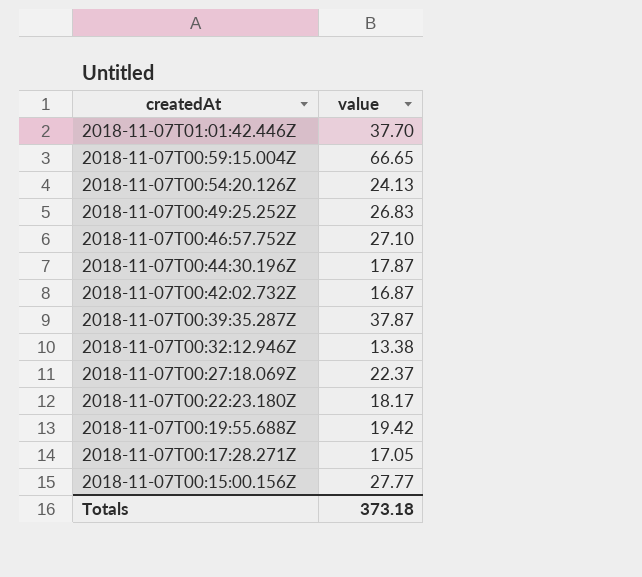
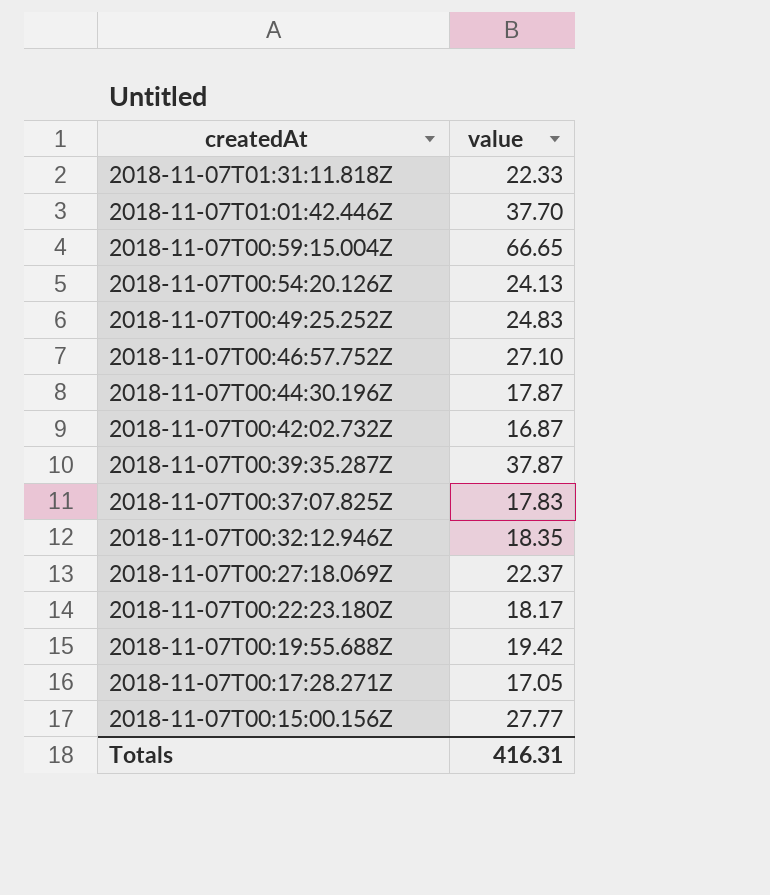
row 2018-11-07T01:31:11.818Z: none -> 22.33
2018-11-07T00:49:25.252Z | value: 26.83 -> 24.83
row 2018-11-07T00:37:07.825Z: none -> 17.83
2018-11-07T00:32:12.946Z | value: 13.38 -> 18.35
Totals | value: 373.18 -> 416.31

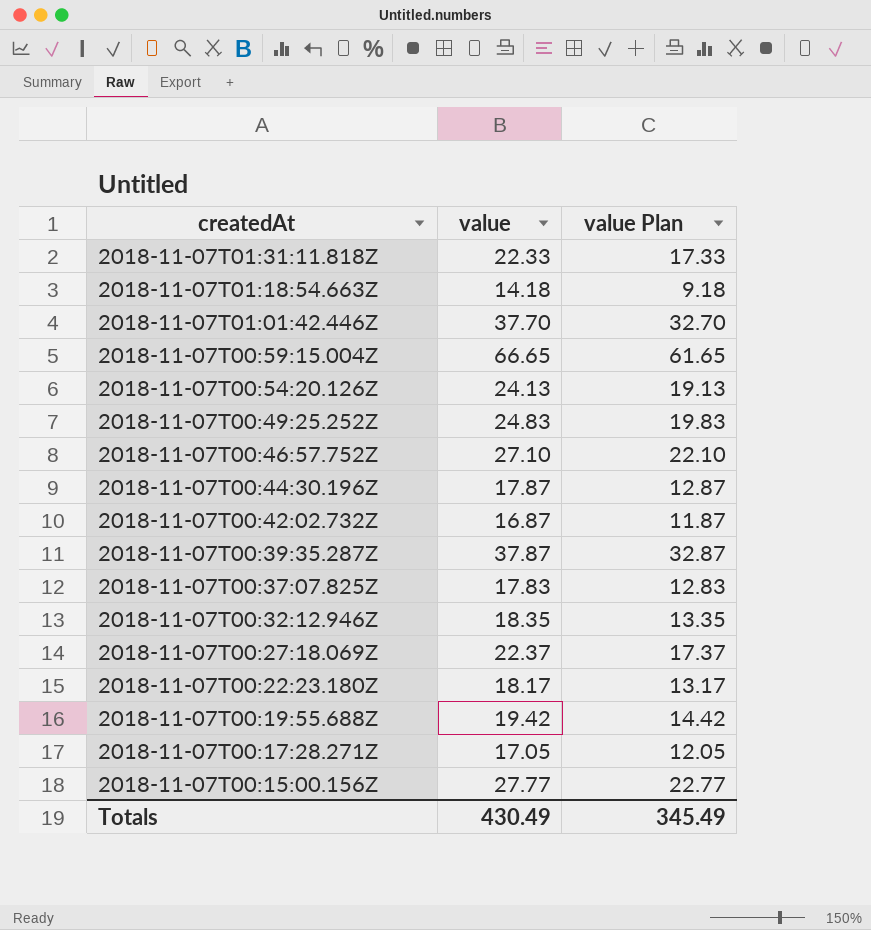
column value Plan | formula: none -> [value] - 5
row 2018-11-07T01:18:54.663Z: none -> 14.18 | 9.18
Totals | value: 416.31 -> 430.49

